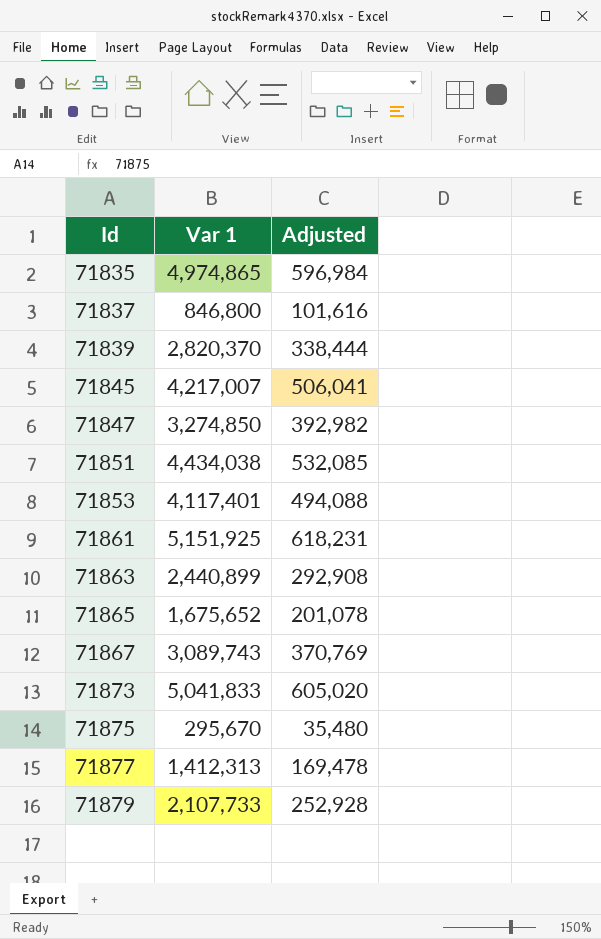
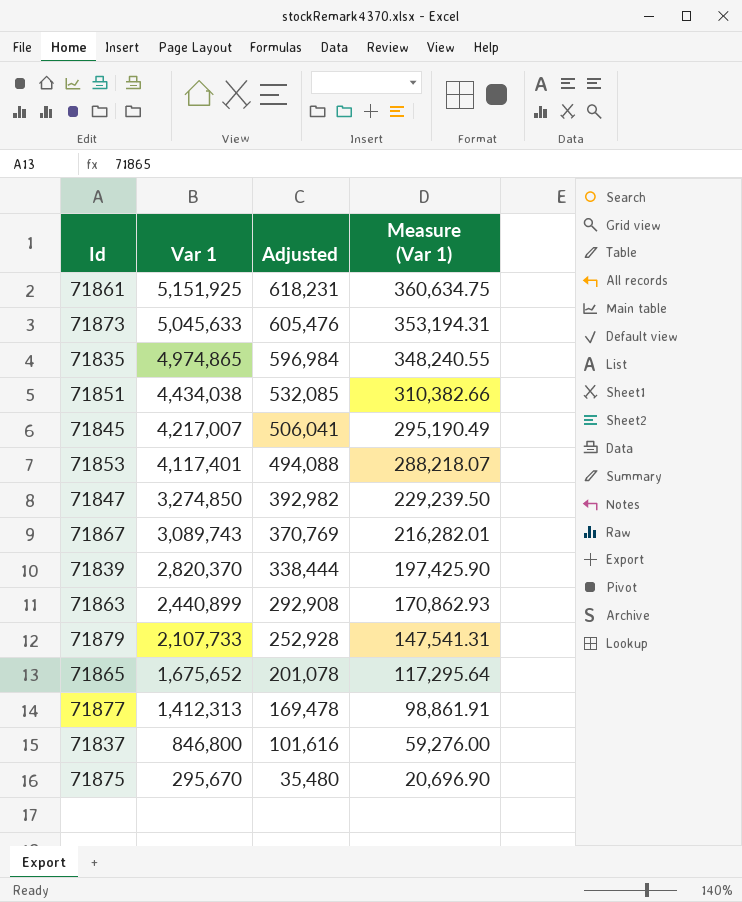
row order: Id ascending -> Var 1 descending
column Measure (Var 1) | formula: none -> [Var 1] * 0.07
71873 | Var 1: 5,041,833 -> 5,045,633
71873 | Adjusted: 605,020 -> 605,476

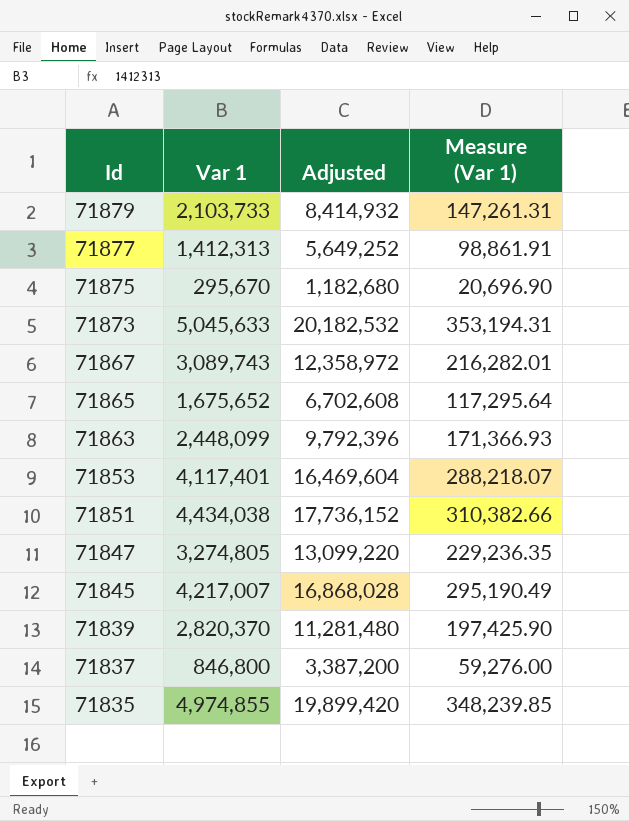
row order: Var 1 descending -> Id descending
column Adjusted | formula: [Var 1] * 0.12 -> [Var 1] * 4
row 71861: 5,151,925 | 618,231 | 360,634.75 -> none
71879 | Var 1: 2,107,733 -> 2,103,733
71879 | Measure (Var 1): 147,541.31 -> 147,261.31
71863 | Var 1: 2,440,899 -> 2,448,099
71863 | Measure (Var 1): 170,862.93 -> 171,366.93
71847 | Var 1: 3,274,850 -> 3,274,805
71847 | Measure (Var 1): 229,239.50 -> 229,236.35
71835 | Var 1: 4,974,865 -> 4,974,855
71835 | Measure (Var 1): 348,240.55 -> 348,239.85

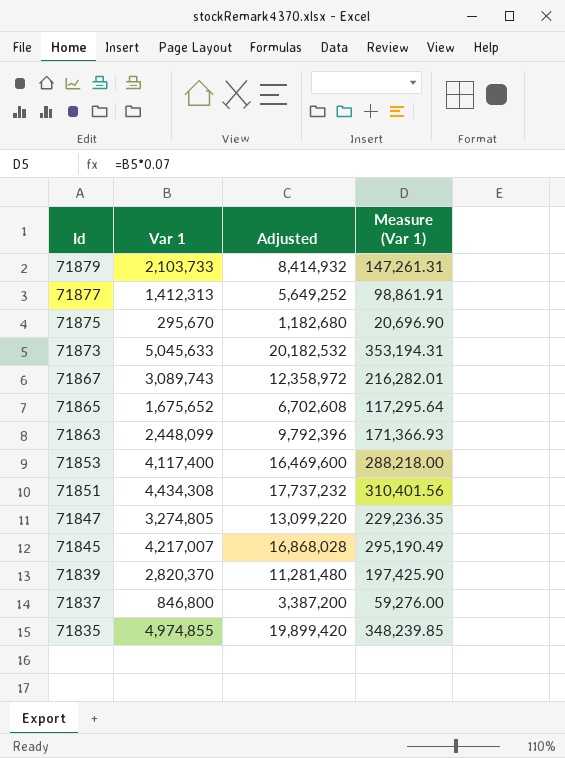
71853 | Var 1: 4,117,401 -> 4,117,400
71853 | Adjusted: 16,469,604 -> 16,469,600
71853 | Measure (Var 1): 288,218.07 -> 288,218.00
71851 | Var 1: 4,434,038 -> 4,434,308
71851 | Adjusted: 17,736,152 -> 17,737,232
71851 | Measure (Var 1): 310,382.66 -> 310,401.56

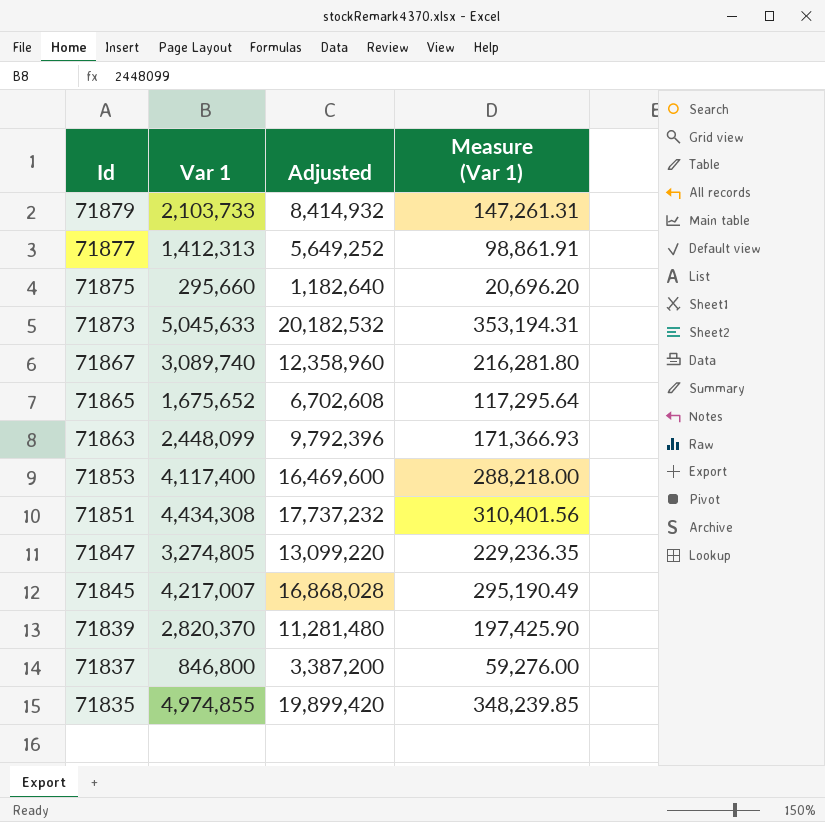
71875 | Var 1: 295,670 -> 295,660
71875 | Adjusted: 1,182,680 -> 1,182,640
71875 | Measure (Var 1): 20,696.90 -> 20,696.20
71867 | Var 1: 3,089,743 -> 3,089,740
71867 | Adjusted: 12,358,972 -> 12,358,960
71867 | Measure (Var 1): 216,282.01 -> 216,281.80

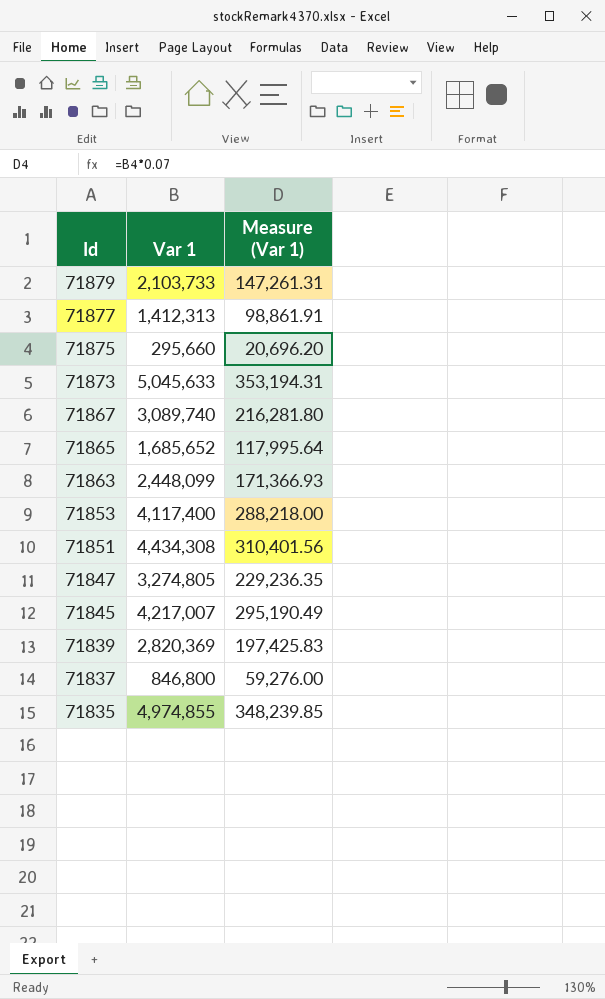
column Adjusted | formula: [Var 1] * 4 -> none
71865 | Var 1: 1,675,652 -> 1,685,652
71865 | Measure (Var 1): 117,295.64 -> 117,995.64
71839 | Var 1: 2,820,370 -> 2,820,369
71839 | Measure (Var 1): 197,425.90 -> 197,425.83

